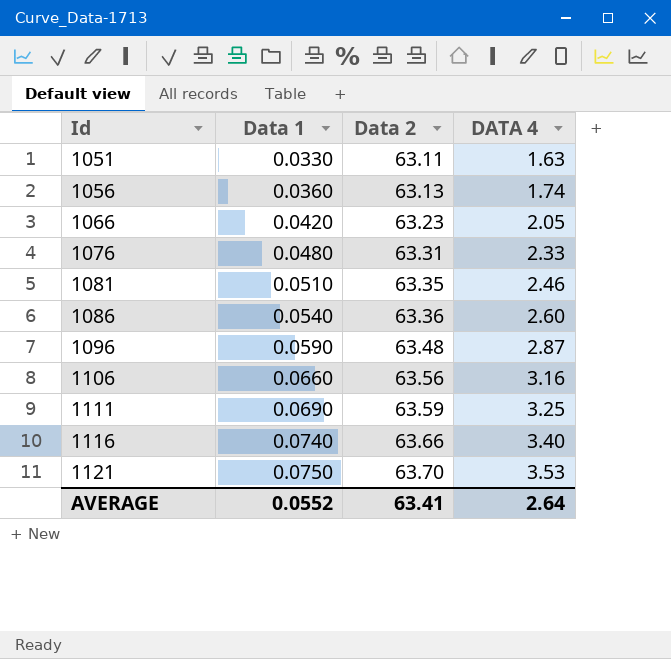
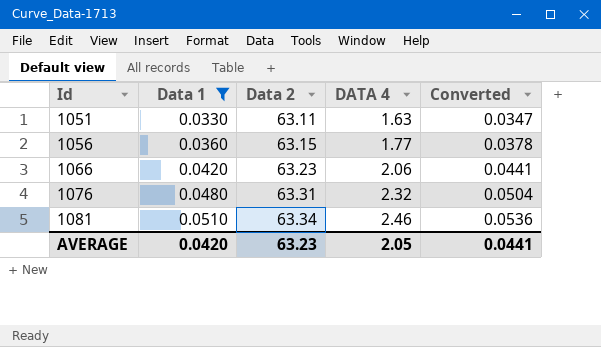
filter: none -> Data 1 <= 0.0510
column Converted | formula: none -> [Data 1] * 1.05
1056 | Data 2: 63.13 -> 63.15
1056 | DATA 4: 1.74 -> 1.77
1066 | DATA 4: 2.05 -> 2.06
1076 | DATA 4: 2.33 -> 2.32
1081 | Data 2: 63.35 -> 63.34
AVERAGE | Data 1: 0.0552 -> 0.0420
AVERAGE | Data 2: 63.41 -> 63.23
AVERAGE | DATA 4: 2.64 -> 2.05

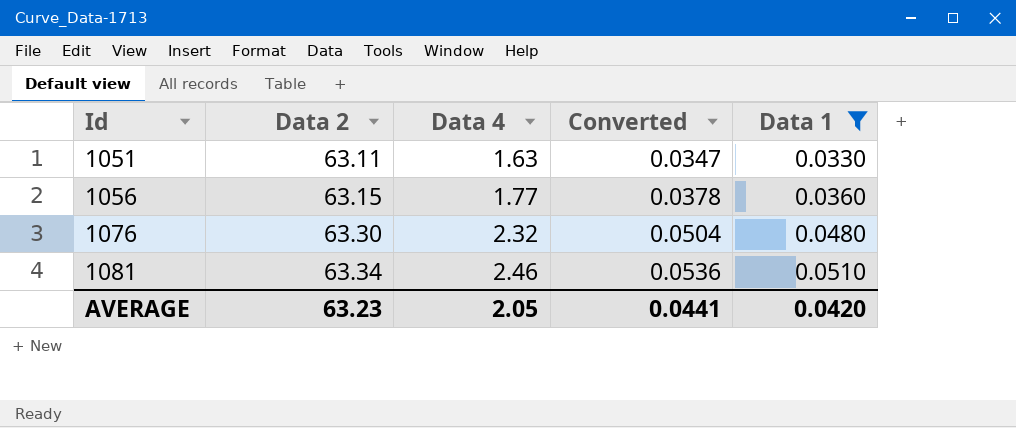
column name: DATA 4 -> Data 4
column Data 1 | position: 2 -> 5
row 1066: 0.0420 | 63.23 | 2.06 | 0.0441 -> none
1076 | Data 2: 63.31 -> 63.30

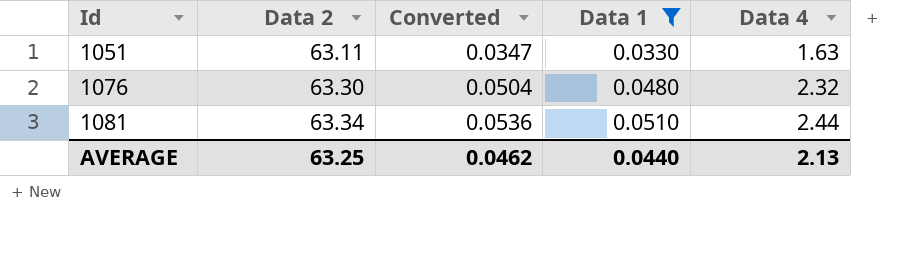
column Data 4 | position: 3 -> 5
row 1056: 63.15 | 1.77 | 0.0378 | 0.0360 -> none
1081 | Data 4: 2.46 -> 2.44
AVERAGE | Data 2: 63.23 -> 63.25
AVERAGE | Converted: 0.0441 -> 0.0462
AVERAGE | Data 1: 0.0420 -> 0.0440
AVERAGE | Data 4: 2.05 -> 2.13

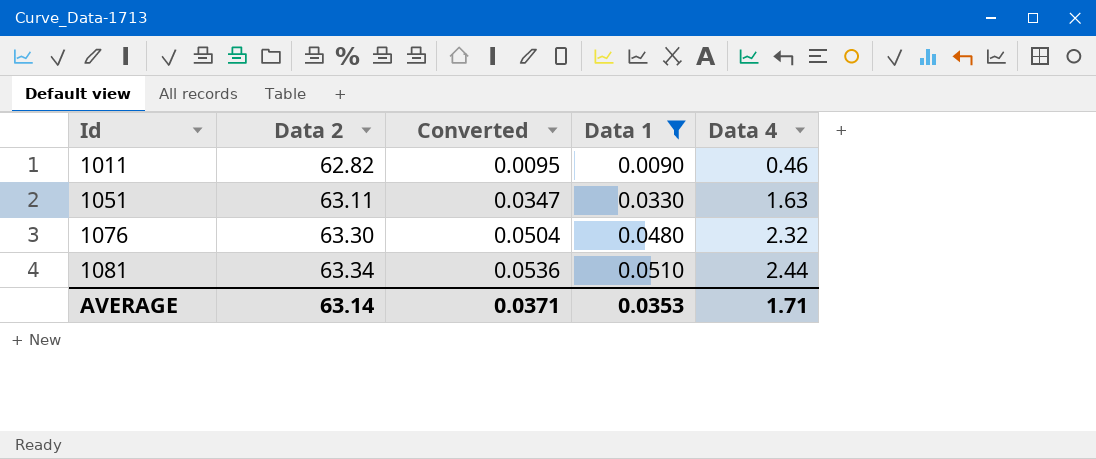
row 1011: none -> 62.82 | 0.0095 | 0.0090 | 0.46
AVERAGE | Data 2: 63.25 -> 63.14
AVERAGE | Converted: 0.0462 -> 0.0371
AVERAGE | Data 1: 0.0440 -> 0.0353
AVERAGE | Data 4: 2.13 -> 1.71

